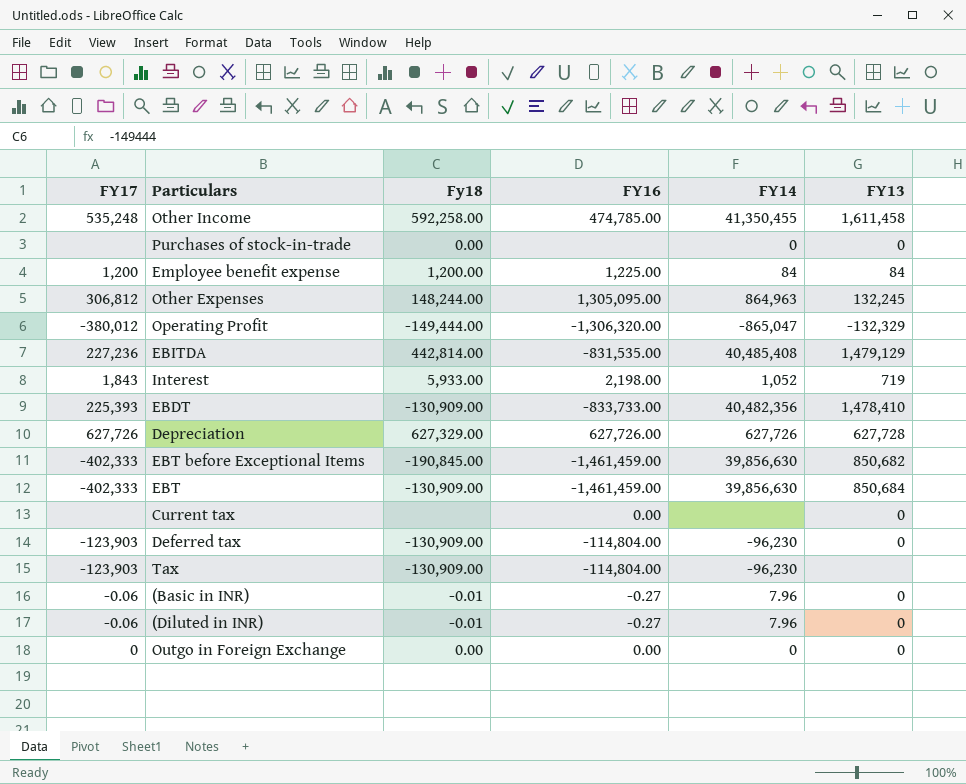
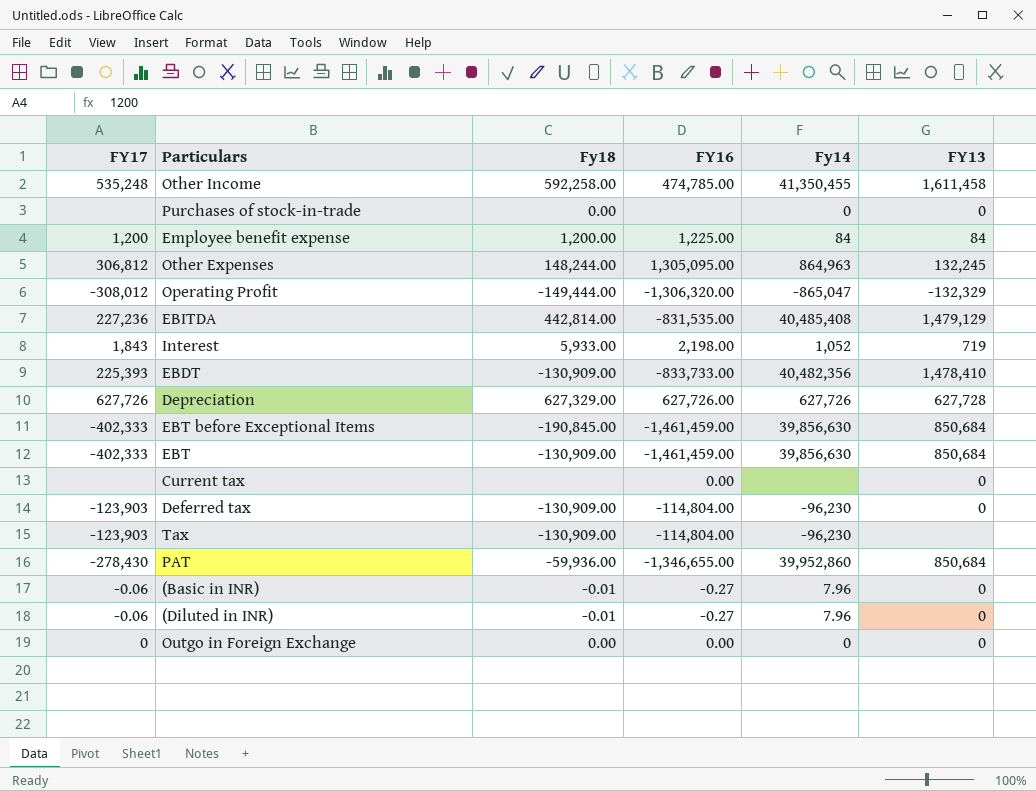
column name: FY14 -> Fy14
Operating Profit | FY17: -380,012 -> -308,012
EBT before Exceptional Items | FY13: 850,682 -> 850,684
row PAT: none -> -278,430 | -59,936.00 | -1,346,655.00 | 39,952,860 | 850,684

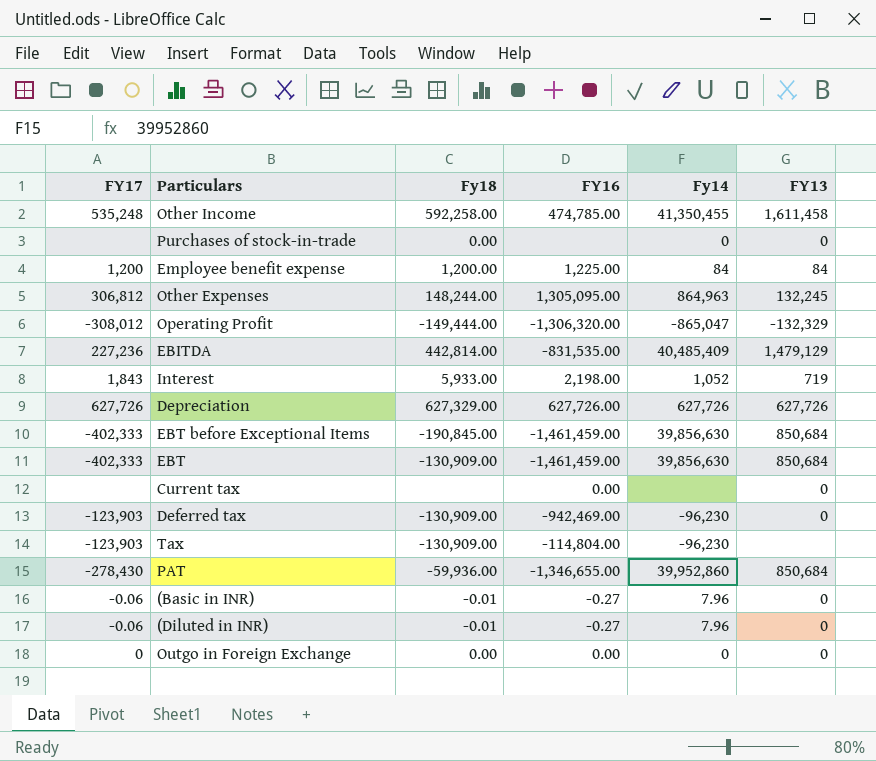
row EBDT: 225,393 | -130,909.00 | -833,733.00 | 40,482,356 | 1,478,410 -> none
EBITDA | Fy14: 40,485,408 -> 40,485,409
Depreciation | FY13: 627,728 -> 627,726
Deferred tax | FY16: -114,804.00 -> -942,469.00

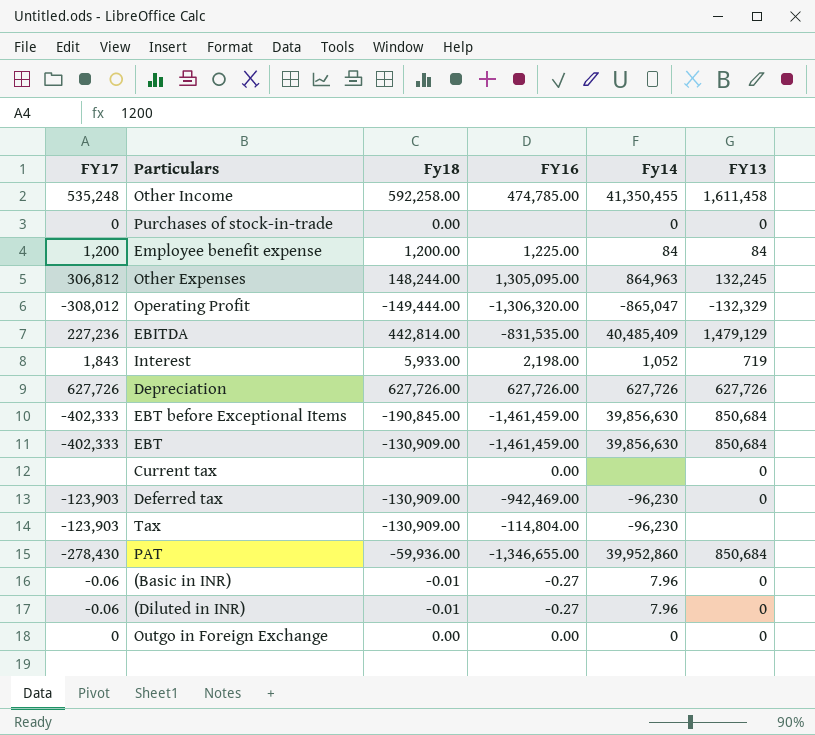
Purchases of stock-in-trade | FY17: none -> 0
Depreciation | Fy18: 627,329.00 -> 627,726.00

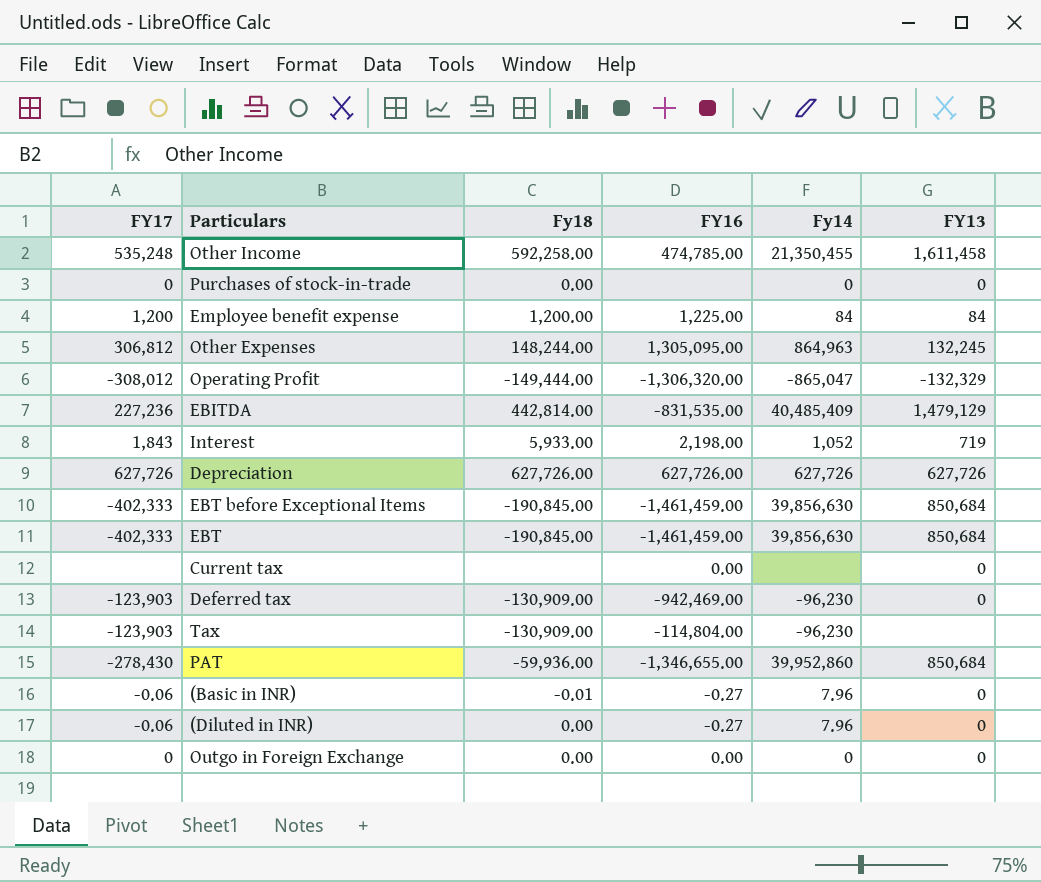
Other Income | Fy14: 41,350,455 -> 21,350,455
EBT | Fy18: -130,909.00 -> -190,845.00
(Diluted in INR) | Fy18: -0.01 -> 0.00

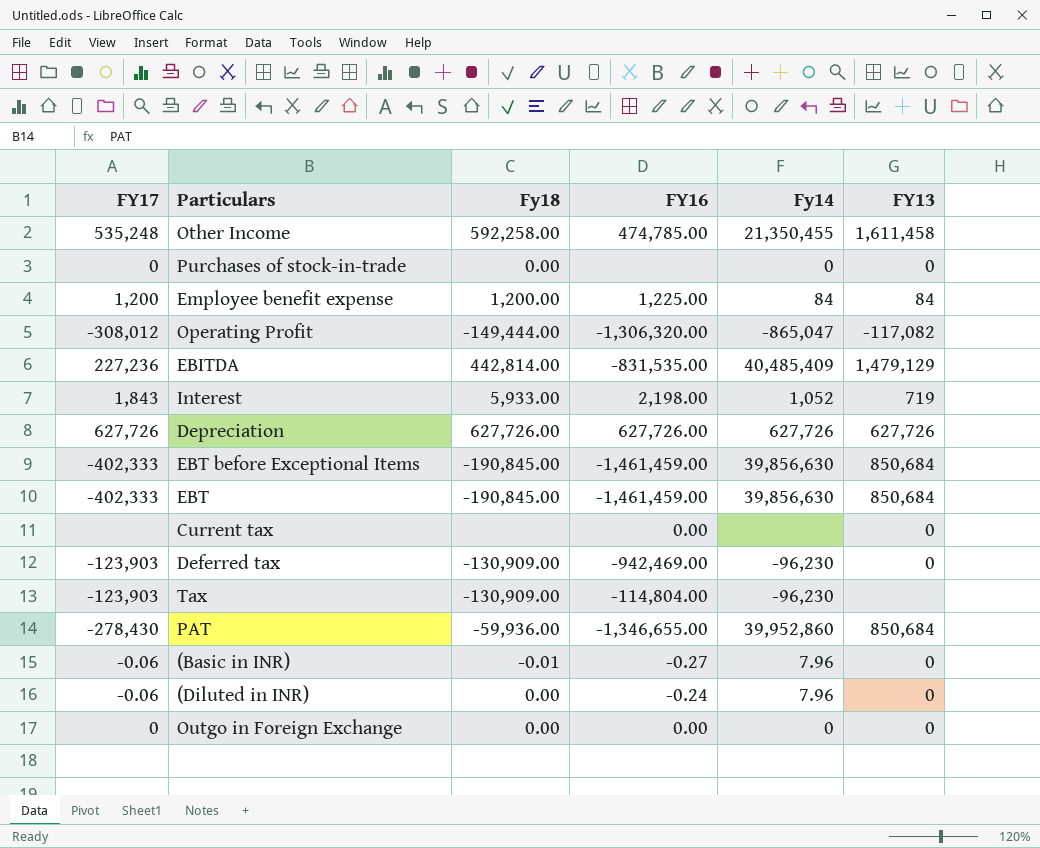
row Other Expenses: 306,812 | 148,244.00 | 1,305,095.00 | 864,963 | 132,245 -> none
Operating Profit | FY13: -132,329 -> -117,082
(Diluted in INR) | FY16: -0.27 -> -0.24

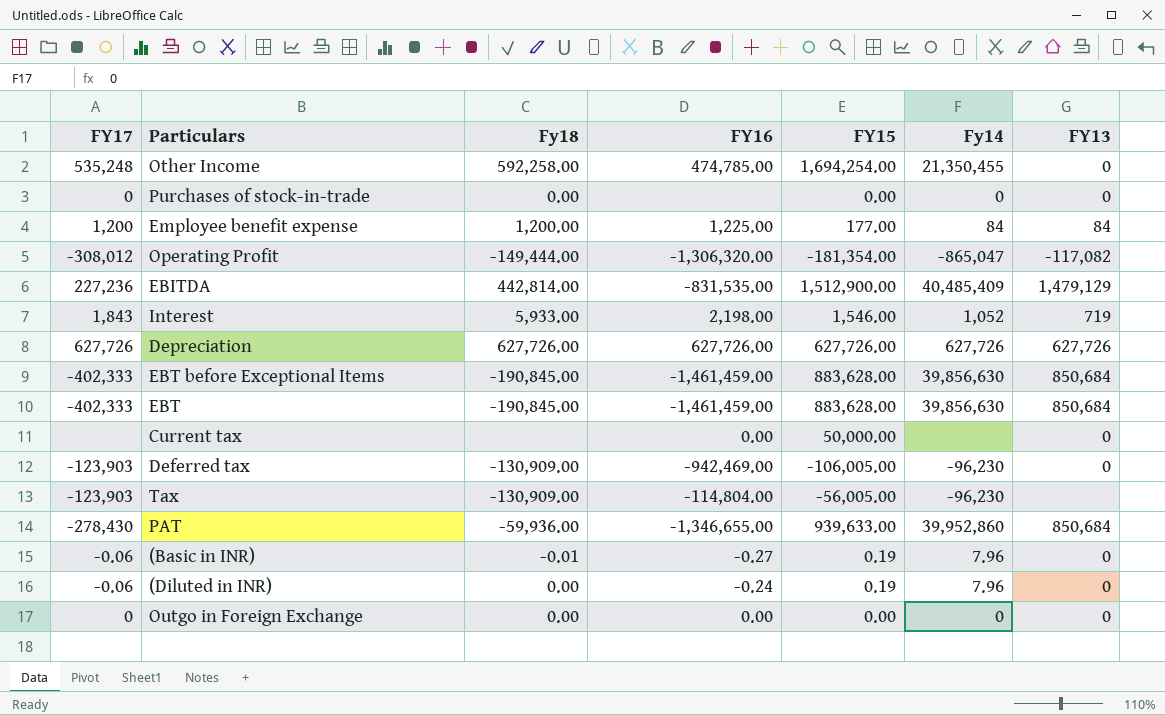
column FY15 | position: none -> 5
Other Income | FY13: 1,611,458 -> 0

